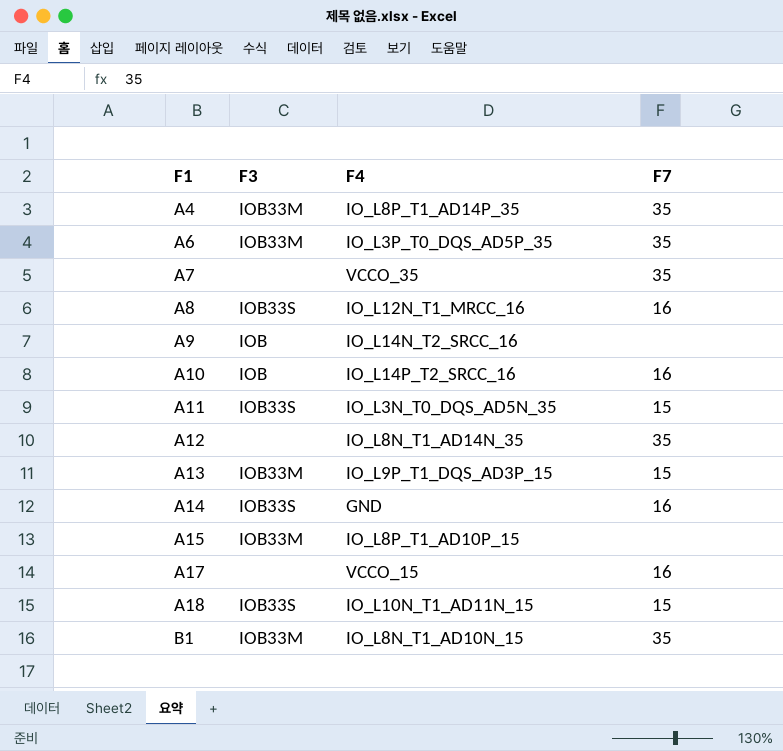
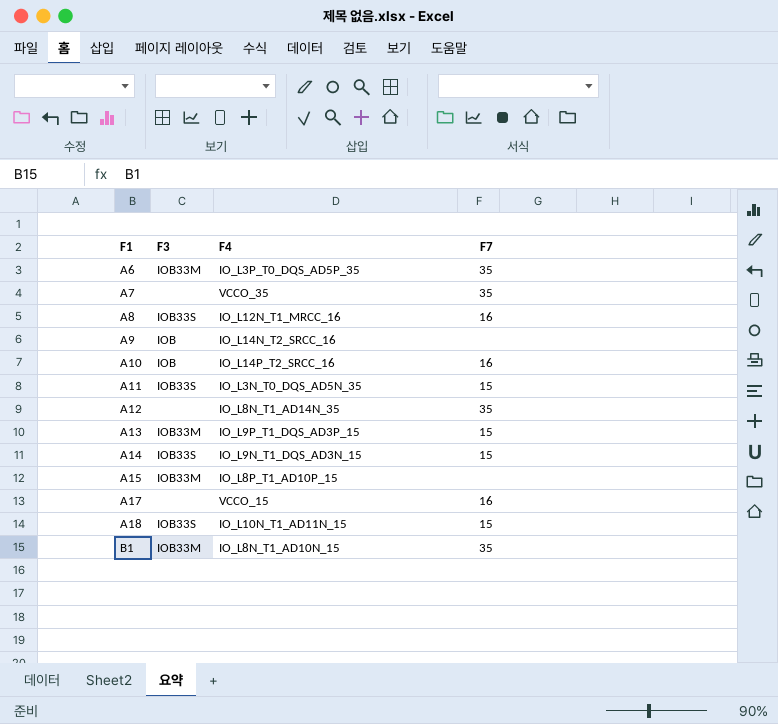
row A4: IOB33M | IO_L8P_T1_AD14P_35 | 35 -> none
A14 | F4: GND -> IO_L9N_T1_DQS_AD3N_15
A14 | F7: 16 -> 15

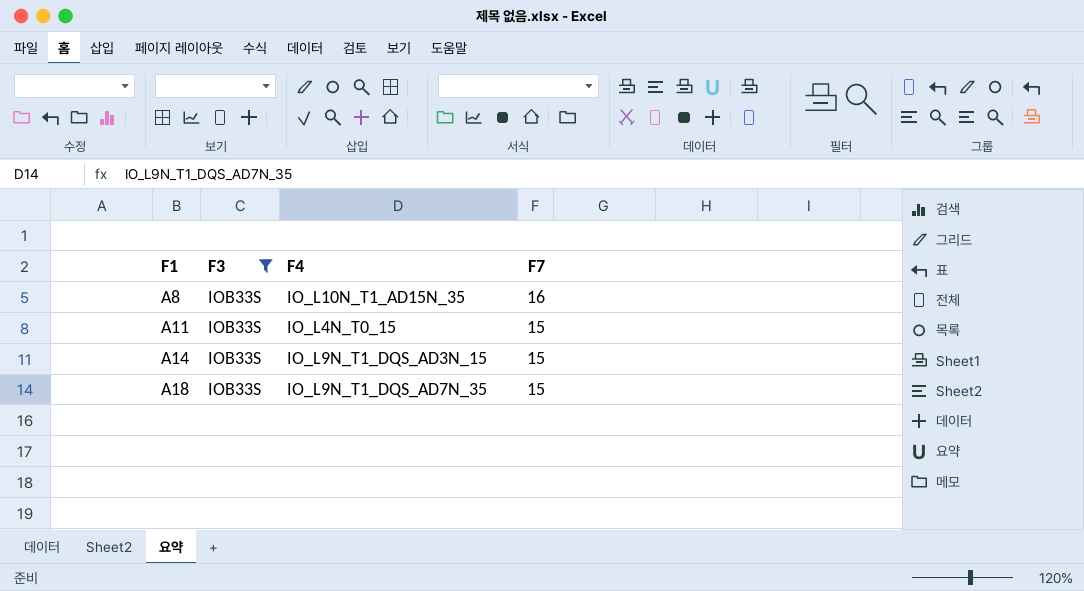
filter: none -> F3 = IOB33S
A8 | F4: IO_L12N_T1_MRCC_16 -> IO_L10N_T1_AD15N_35
A11 | F4: IO_L3N_T0_DQS_AD5N_35 -> IO_L4N_T0_15
A18 | F4: IO_L10N_T1_AD11N_15 -> IO_L9N_T1_DQS_AD7N_35

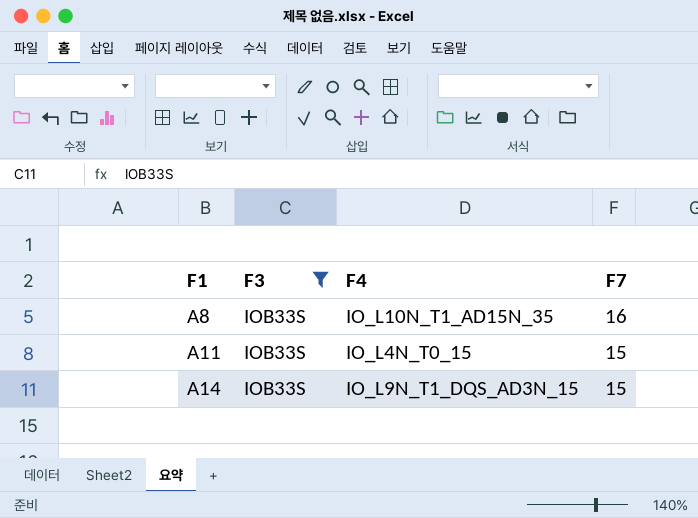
row A18: IOB33S | IO_L9N_T1_DQS_AD7N_35 | 15 -> none

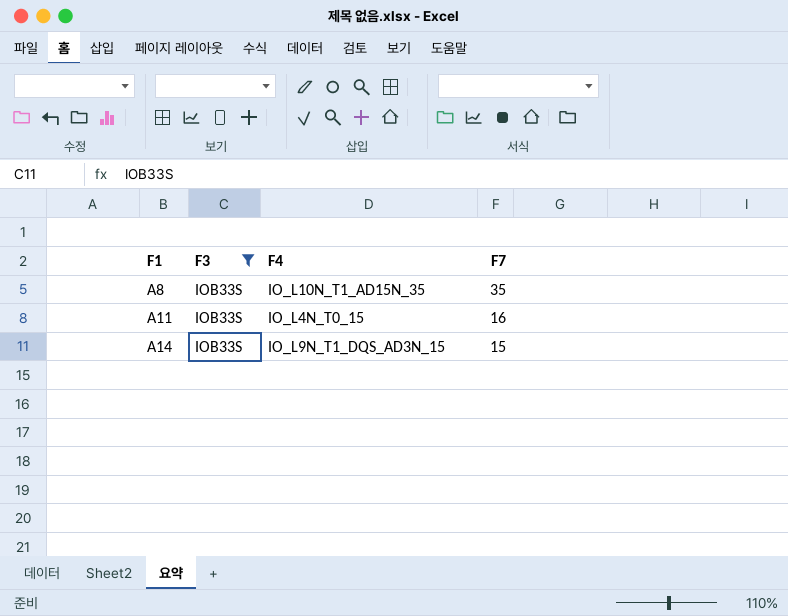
A8 | F7: 16 -> 35
A11 | F7: 15 -> 16

